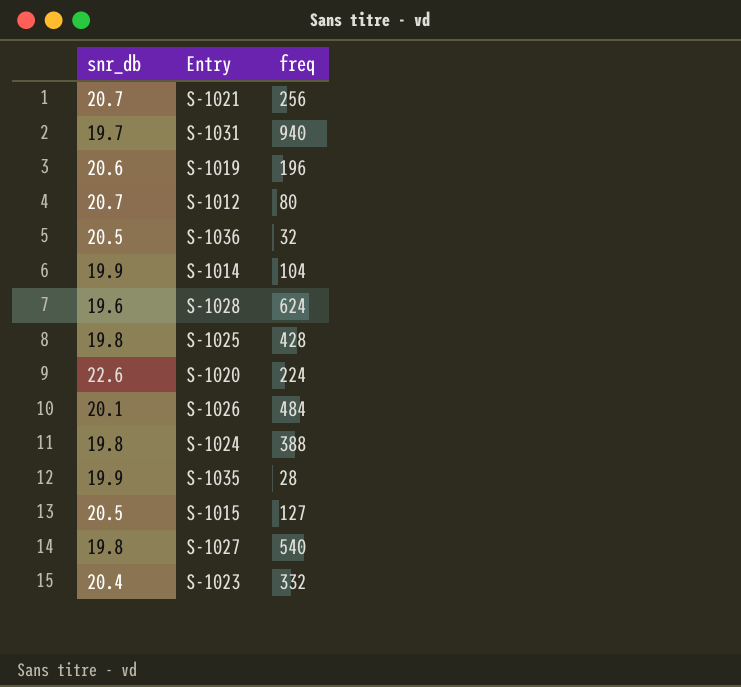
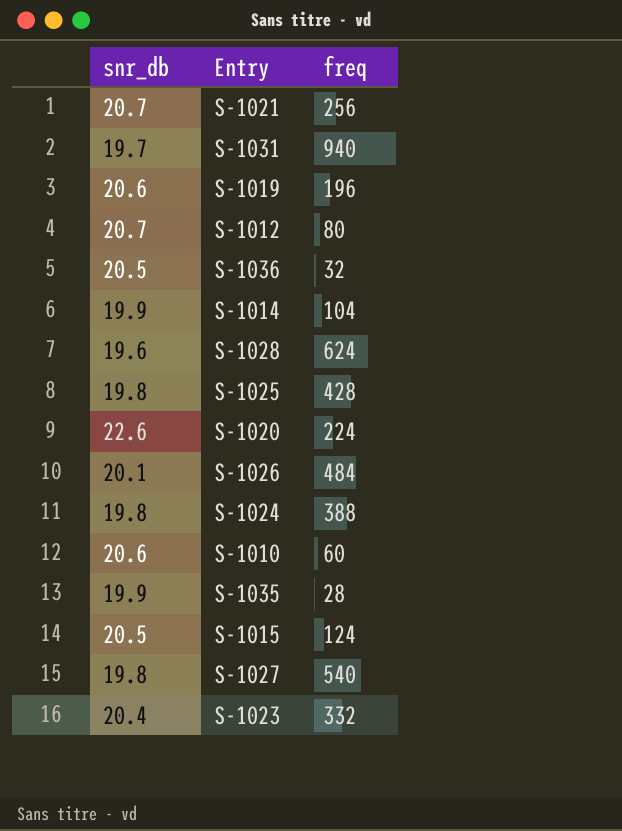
row S-1010: none -> 20.6 | 60
S-1015 | freq: 127 -> 124

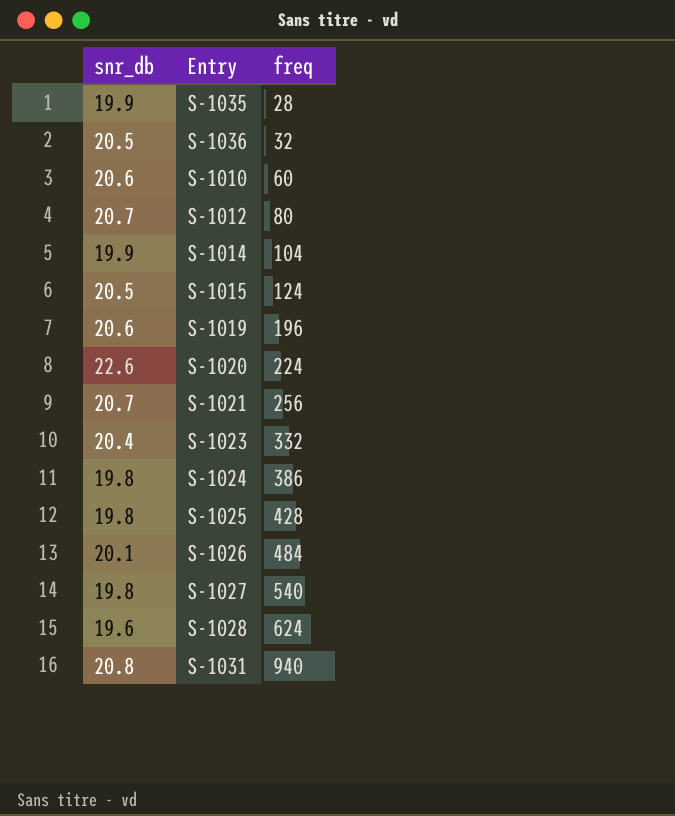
row order: none -> freq ascending
S-1024 | freq: 388 -> 386
S-1031 | snr_db: 19.7 -> 20.8

